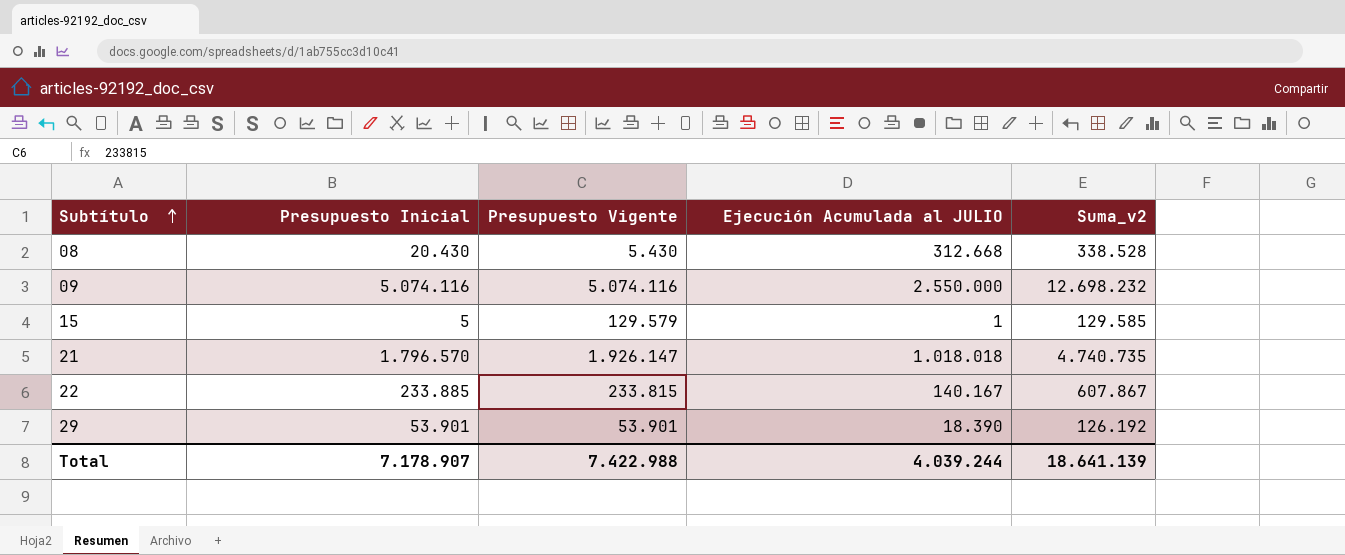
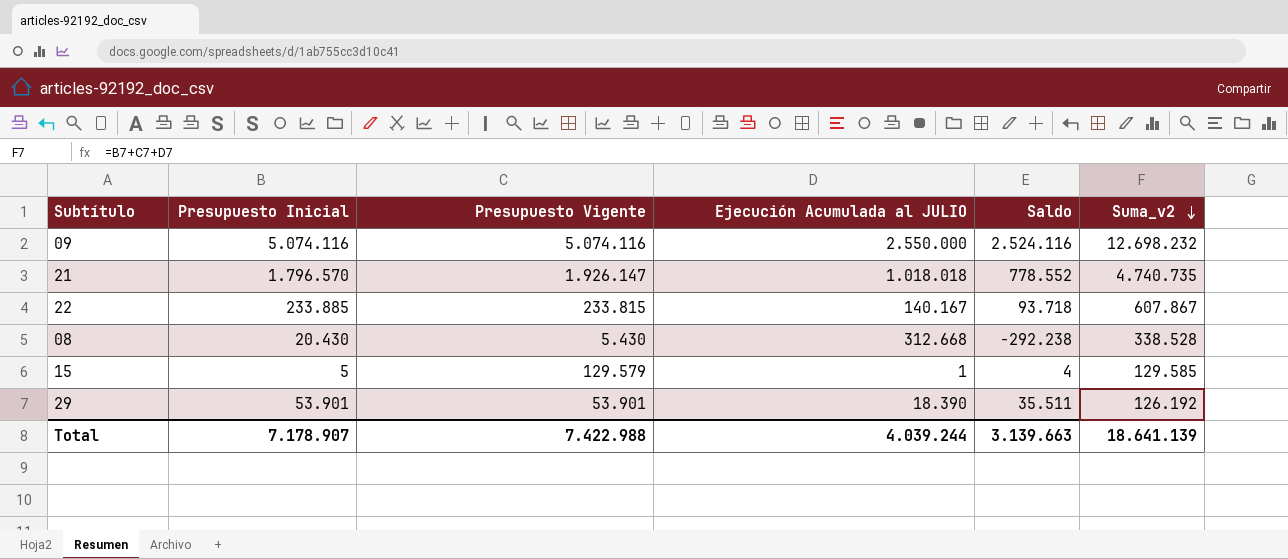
row order: Subtítulo ascending -> Suma_v2 descending
column Saldo | formula: none -> [Presupuesto Inicial] - [Ejecución Acumulada al JULIO]

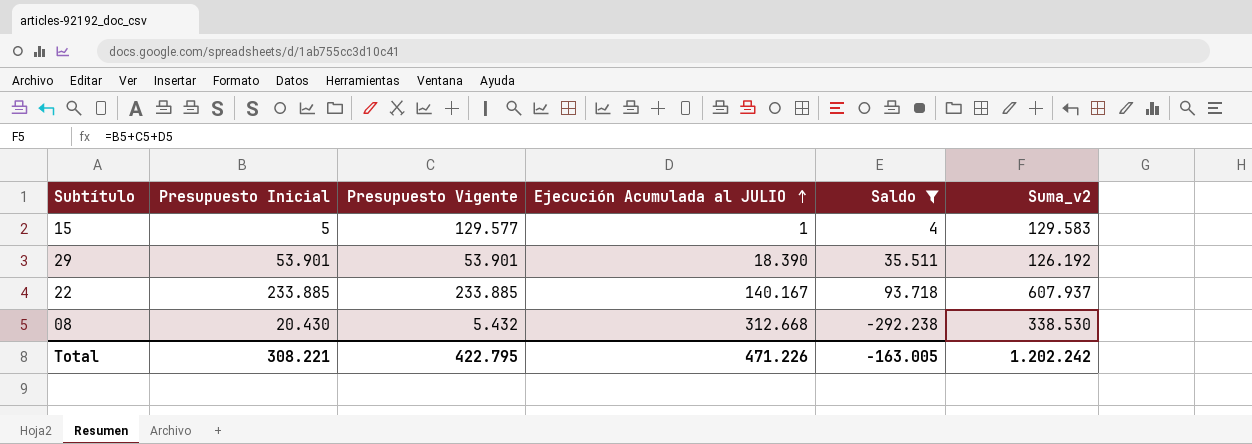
filter: none -> Saldo <= 93.718
row order: Suma_v2 descending -> Ejecución Acumulada al JULIO ascending
15 | Presupuesto Vigente: 129.579 -> 129.577
15 | Suma_v2: 129.585 -> 129.583
22 | Presupuesto Vigente: 233.815 -> 233.885
22 | Suma_v2: 607.867 -> 607.937
08 | Presupuesto Vigente: 5.430 -> 5.432
08 | Suma_v2: 338.528 -> 338.530
Total | Presupuesto Inicial: 7.178.907 -> 308.221
Total | Presupuesto Vigente: 7.422.988 -> 422.795
Total | Ejecución Acumulada al JULIO: 4.039.244 -> 471.226
Total | Saldo: 3.139.663 -> -163.005
Total | Suma_v2: 18.641.139 -> 1.202.242

